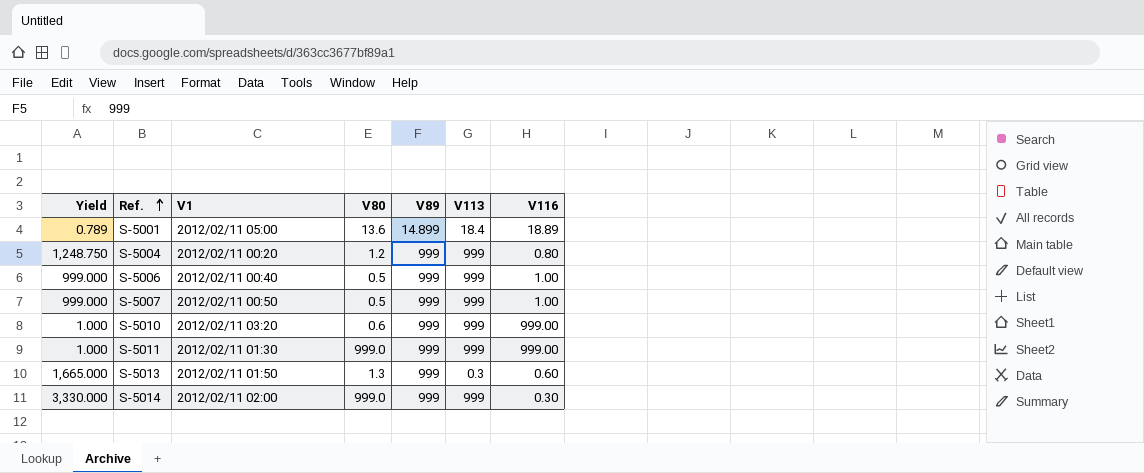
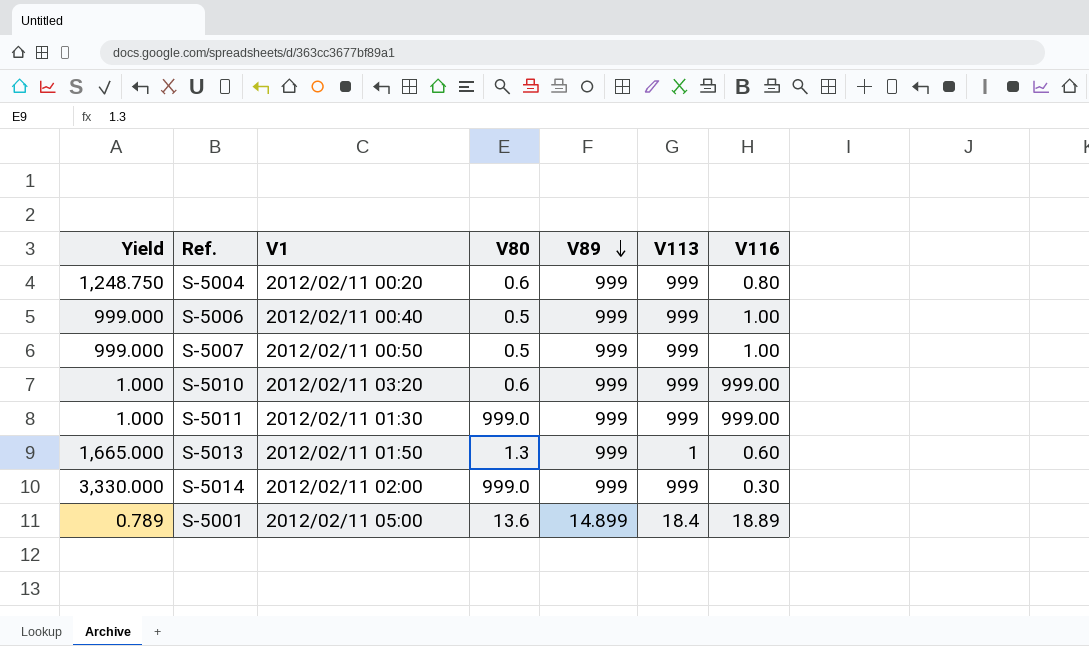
row order: Ref. ascending -> V89 descending
S-5004 | V80: 1.2 -> 0.6
S-5013 | V113: 0.3 -> 1

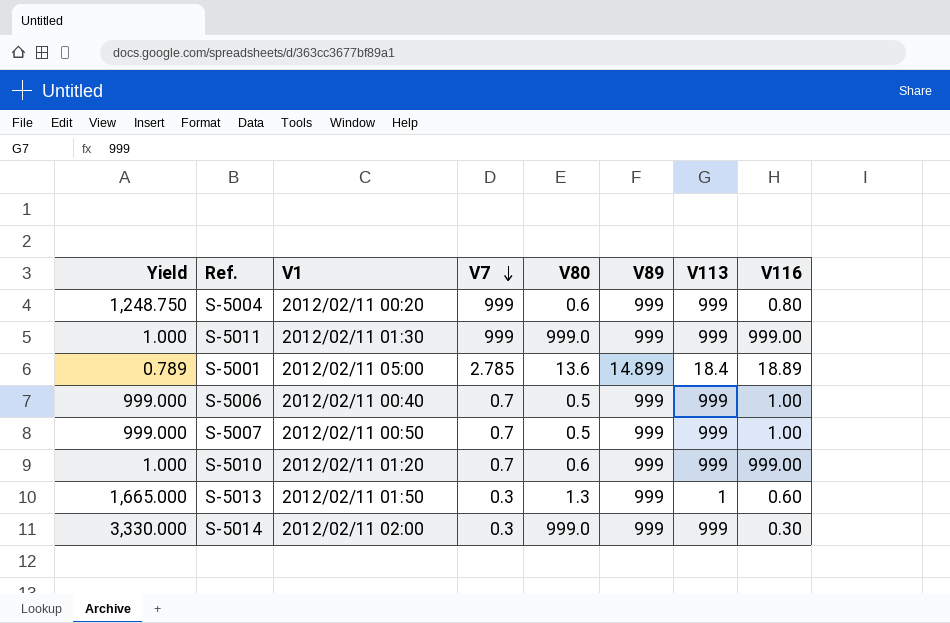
row order: V89 descending -> V7 descending
column V7 | position: none -> 4
S-5010 | V1: 2012/02/11 03:20 -> 2012/02/11 01:20

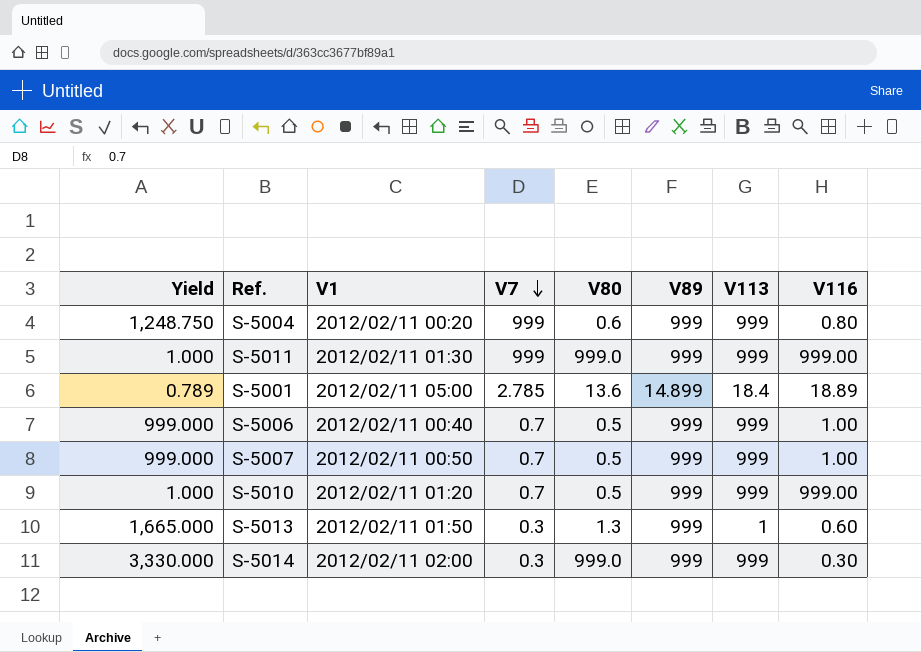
S-5010 | V80: 0.6 -> 0.5

